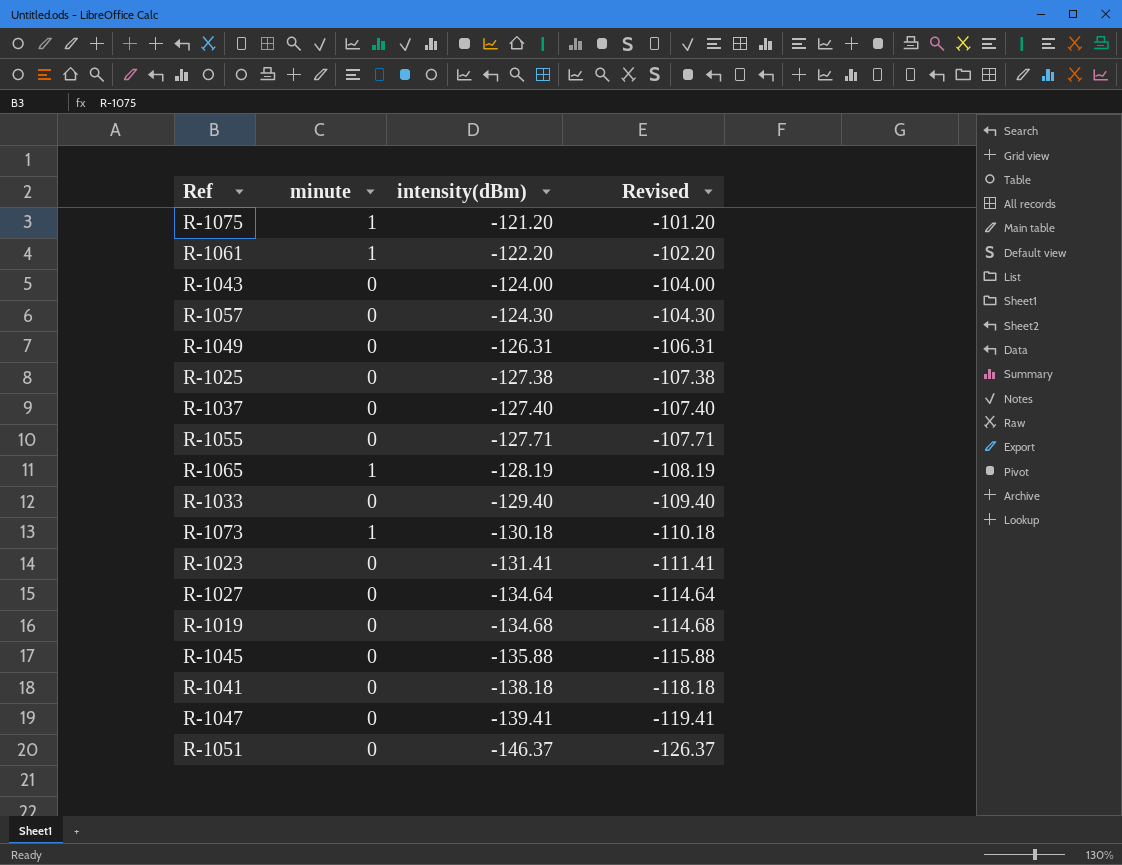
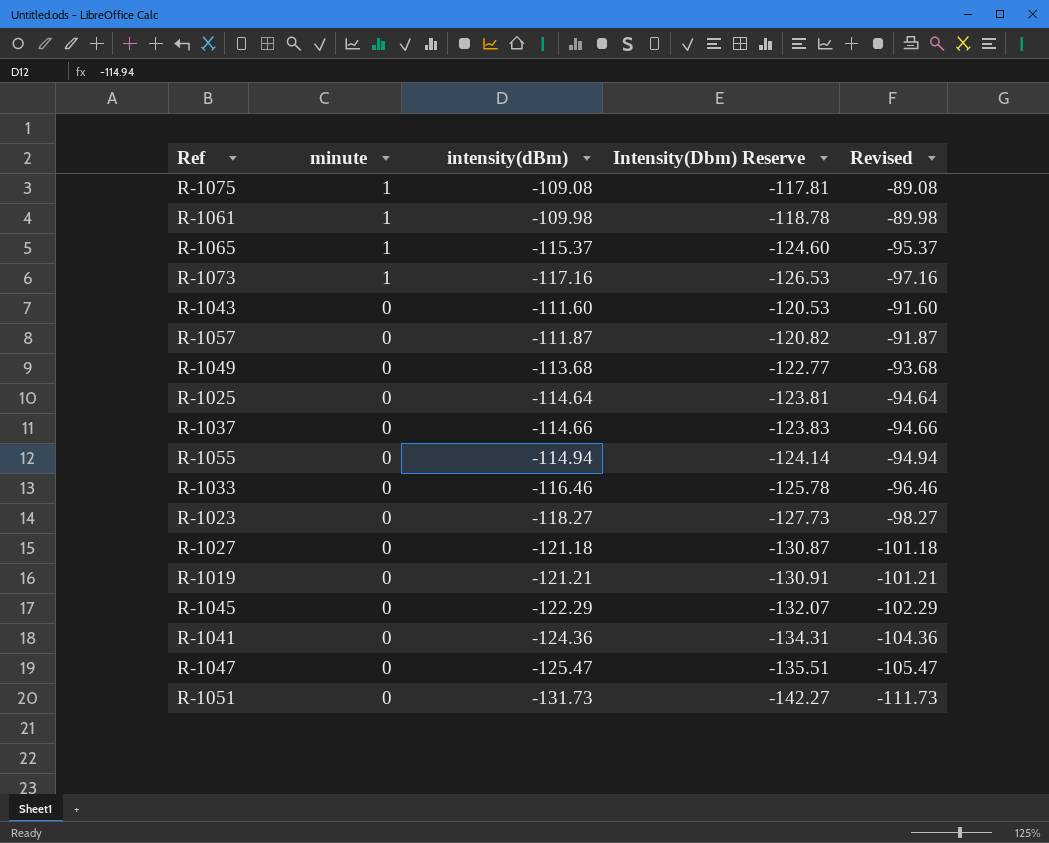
row order: intensity(dBm) descending -> minute descending
column Intensity(Dbm) Reserve | formula: none -> [intensity(dBm)] * 1.08
R-1075 | intensity(dBm): -121.20 -> -109.08
R-1075 | Revised: -101.20 -> -89.08
R-1061 | intensity(dBm): -122.20 -> -109.98
R-1061 | Revised: -102.20 -> -89.98
R-1065 | intensity(dBm): -128.19 -> -115.37
R-1065 | Revised: -108.19 -> -95.37
R-1073 | intensity(dBm): -130.18 -> -117.16
R-1073 | Revised: -110.18 -> -97.16
R-1043 | intensity(dBm): -124.00 -> -111.60
R-1043 | Revised: -104.00 -> -91.60
R-1057 | intensity(dBm): -124.30 -> -111.87
R-1057 | Revised: -104.30 -> -91.87
R-1049 | intensity(dBm): -126.31 -> -113.68
R-1049 | Revised: -106.31 -> -93.68
R-1025 | intensity(dBm): -127.38 -> -114.64
R-1025 | Revised: -107.38 -> -94.64
R-1037 | intensity(dBm): -127.40 -> -114.66
R-1037 | Revised: -107.40 -> -94.66
R-1055 | intensity(dBm): -127.71 -> -114.94
R-1055 | Revised: -107.71 -> -94.94
R-1033 | intensity(dBm): -129.40 -> -116.46
R-1033 | Revised: -109.40 -> -96.46
R-1023 | intensity(dBm): -131.41 -> -118.27
R-1023 | Revised: -111.41 -> -98.27
R-1027 | intensity(dBm): -134.64 -> -121.18
R-1027 | Revised: -114.64 -> -101.18
R-1019 | intensity(dBm): -134.68 -> -121.21
R-1019 | Revised: -114.68 -> -101.21
R-1045 | intensity(dBm): -135.88 -> -122.29
R-1045 | Revised: -115.88 -> -102.29
R-1041 | intensity(dBm): -138.18 -> -124.36
R-1041 | Revised: -118.18 -> -104.36
R-1047 | intensity(dBm): -139.41 -> -125.47
R-1047 | Revised: -119.41 -> -105.47
R-1051 | intensity(dBm): -146.37 -> -131.73
R-1051 | Revised: -126.37 -> -111.73

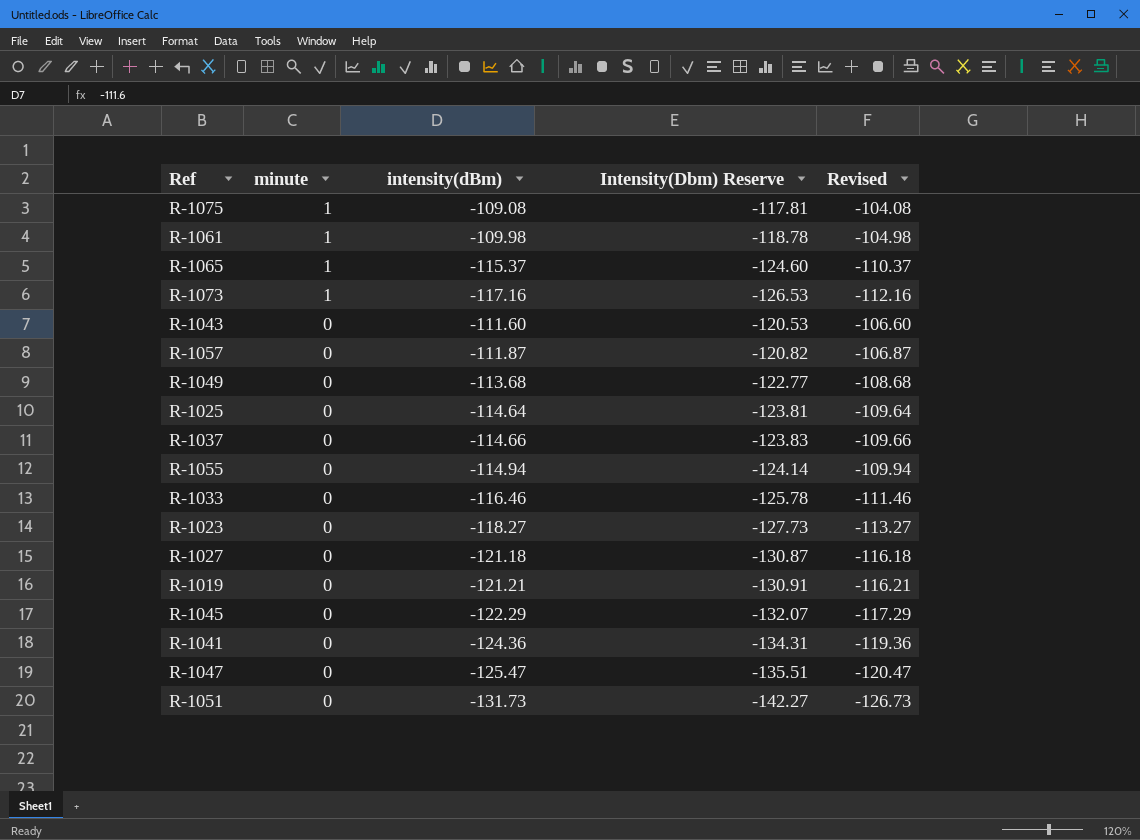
column Revised | formula: [intensity(dBm)] + 20 -> [intensity(dBm)] + 5

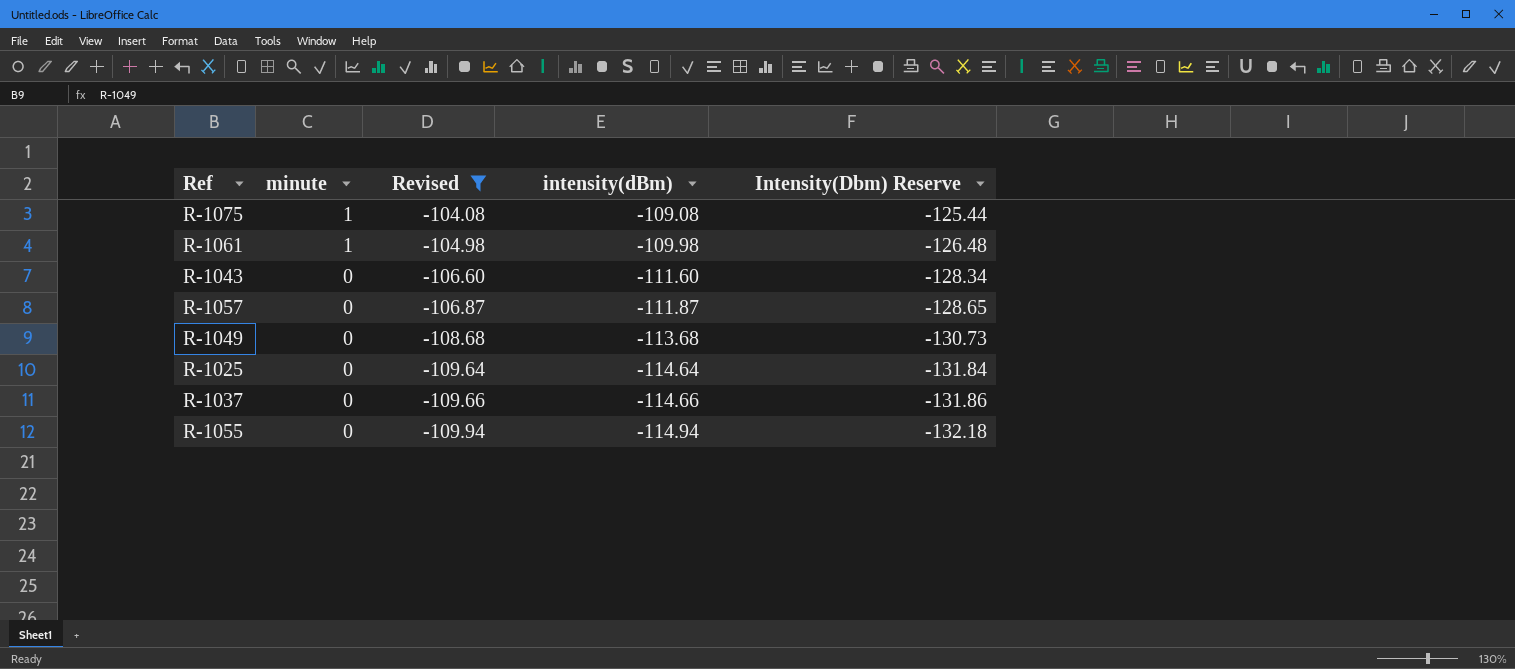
filter: none -> Revised >= -109.94
column Revised | position: 5 -> 3
column Intensity(Dbm) Reserve | formula: [intensity(dBm)] * 1.08 -> [intensity(dBm)] * 1.15

